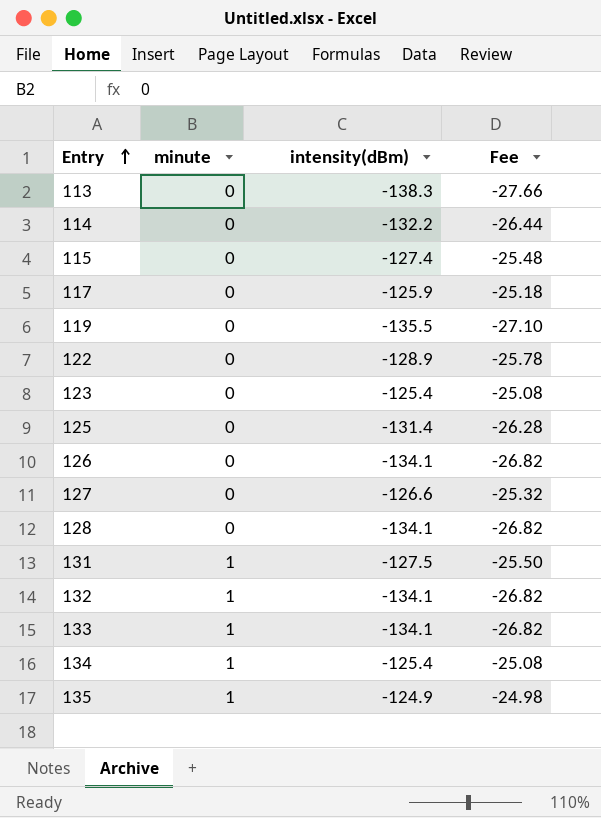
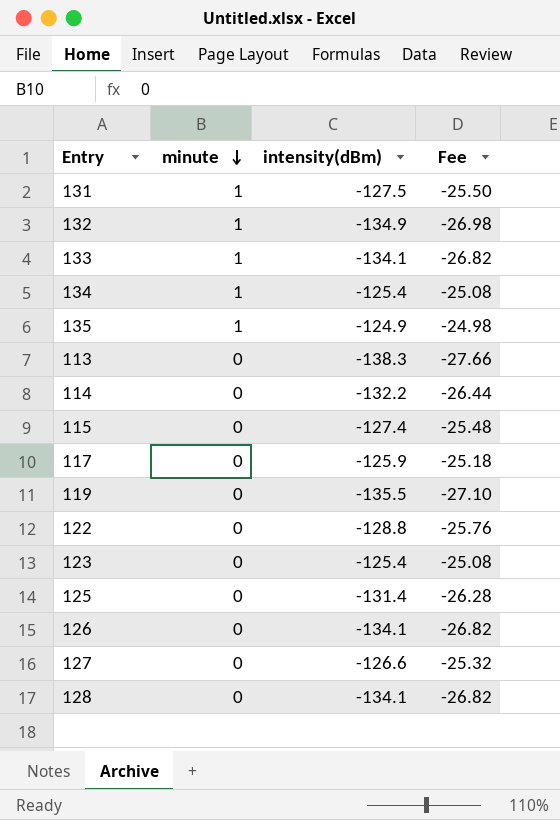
row order: Entry ascending -> minute descending
132 | intensity(dBm): -134.1 -> -134.9
132 | Fee: -26.82 -> -26.98
122 | intensity(dBm): -128.9 -> -128.8
122 | Fee: -25.78 -> -25.76

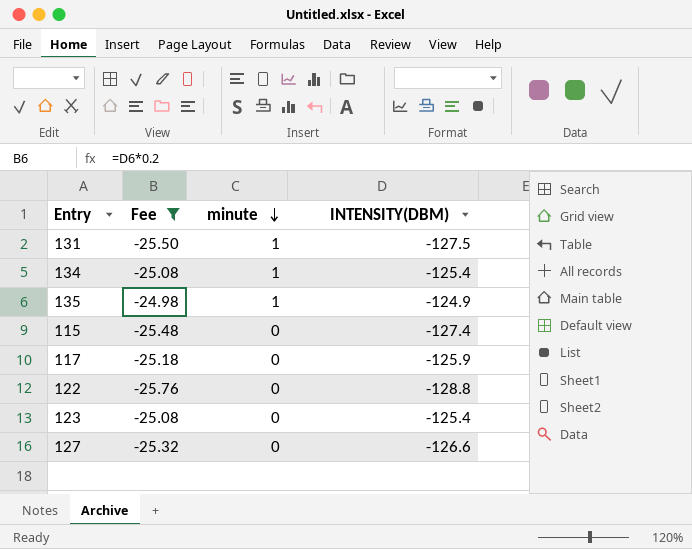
filter: none -> Fee >= -25.76
column Fee | position: 4 -> 2
column name: intensity(dBm) -> INTENSITY(DBM)

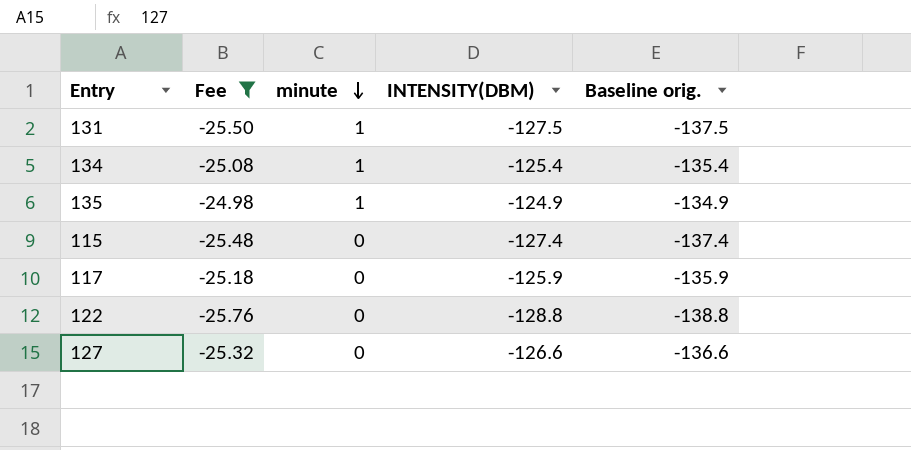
column Baseline orig. | formula: none -> [INTENSITY(DBM)] - 10
row 123: -25.08 | 0 | -125.4 -> none

